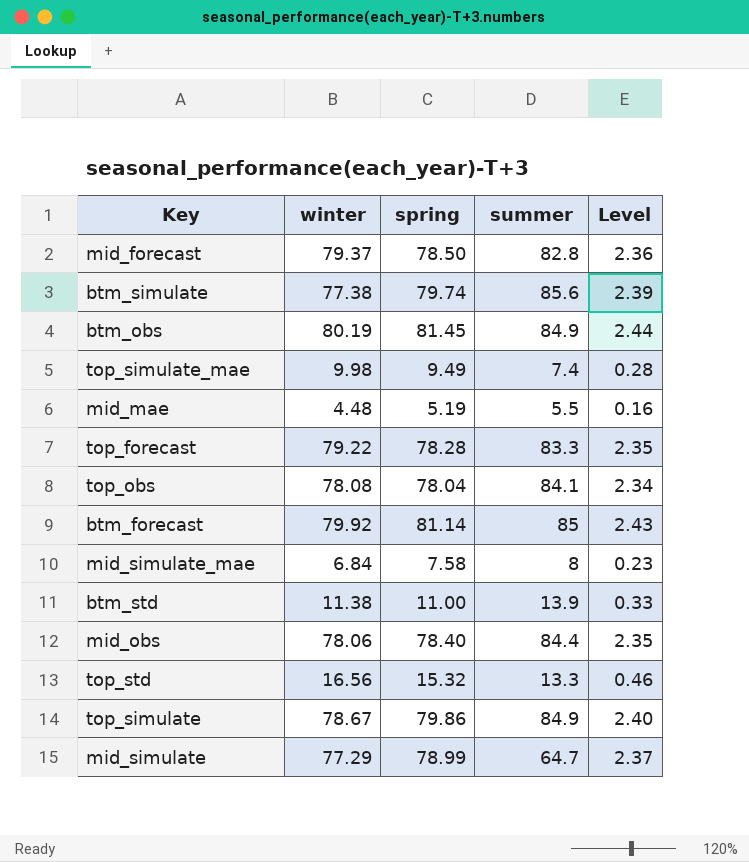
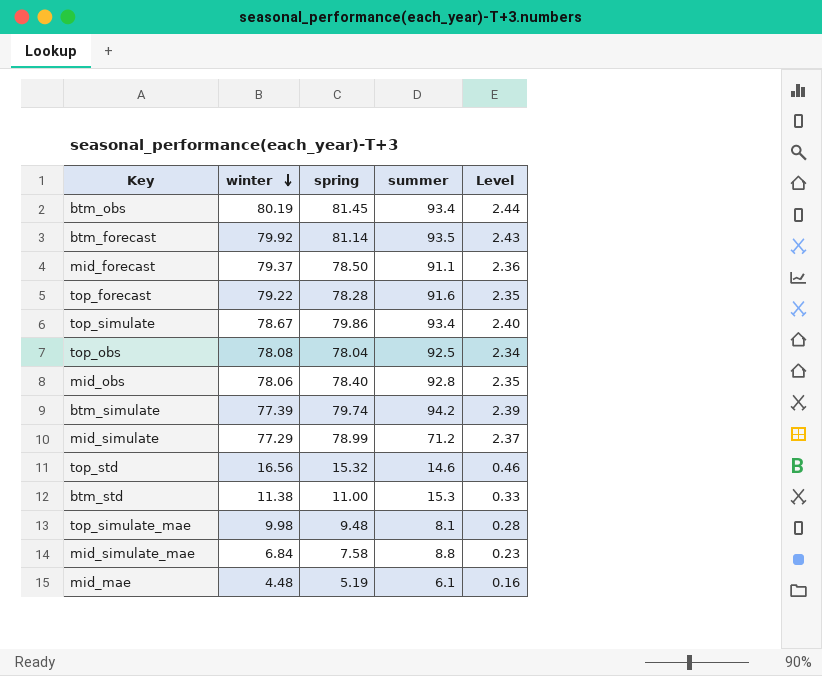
row order: none -> winter descending
btm_obs | summer: 84.9 -> 93.4
btm_forecast | summer: 85 -> 93.5
mid_forecast | summer: 82.8 -> 91.1
top_forecast | summer: 83.3 -> 91.6
top_simulate | summer: 84.9 -> 93.4
top_obs | summer: 84.1 -> 92.5
mid_obs | summer: 84.4 -> 92.8
btm_simulate | winter: 77.38 -> 77.39
btm_simulate | summer: 85.6 -> 94.2
mid_simulate | summer: 64.7 -> 71.2
top_std | summer: 13.3 -> 14.6
btm_std | summer: 13.9 -> 15.3
top_simulate_mae | spring: 9.49 -> 9.48
top_simulate_mae | summer: 7.4 -> 8.1
mid_simulate_mae | summer: 8 -> 8.8
mid_mae | summer: 5.5 -> 6.1

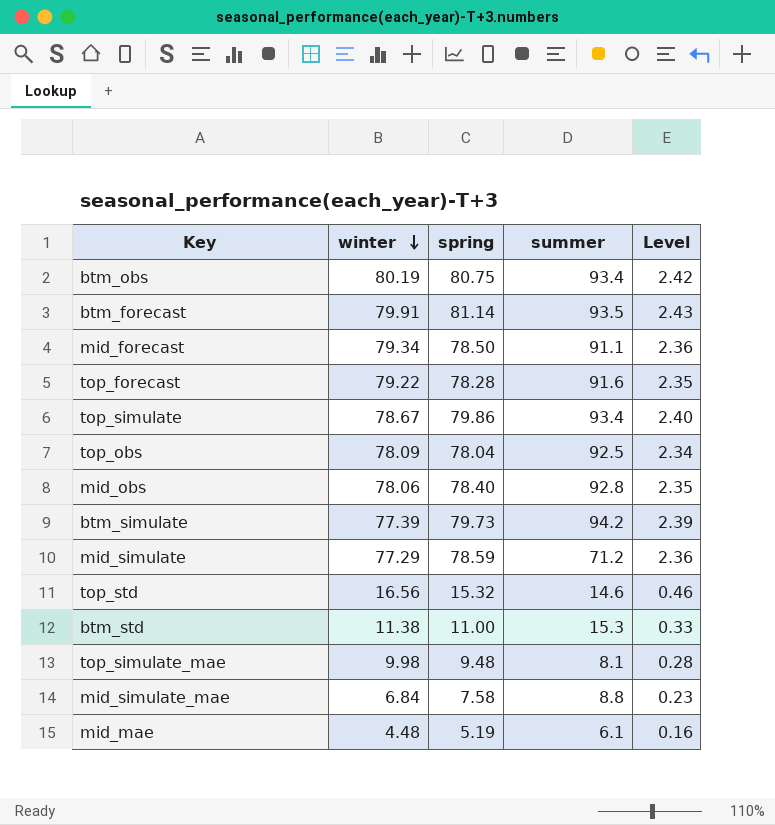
btm_obs | spring: 81.45 -> 80.75
btm_obs | Level: 2.44 -> 2.42
btm_forecast | winter: 79.92 -> 79.91
mid_forecast | winter: 79.37 -> 79.34
top_obs | winter: 78.08 -> 78.09
btm_simulate | spring: 79.74 -> 79.73
mid_simulate | spring: 78.99 -> 78.59
mid_simulate | Level: 2.37 -> 2.36

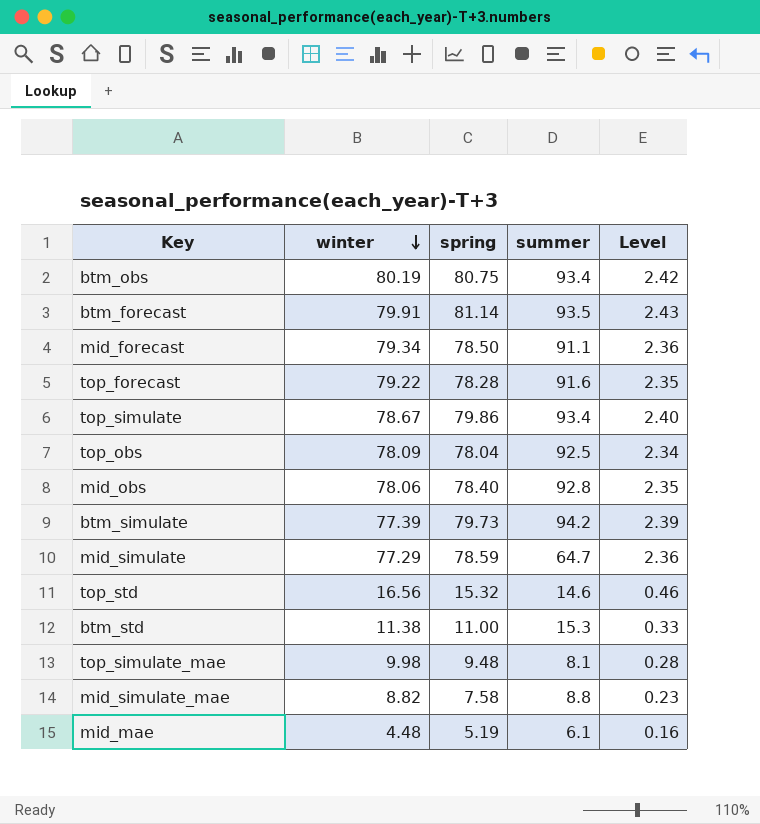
mid_simulate | summer: 71.2 -> 64.7
mid_simulate_mae | winter: 6.84 -> 8.82

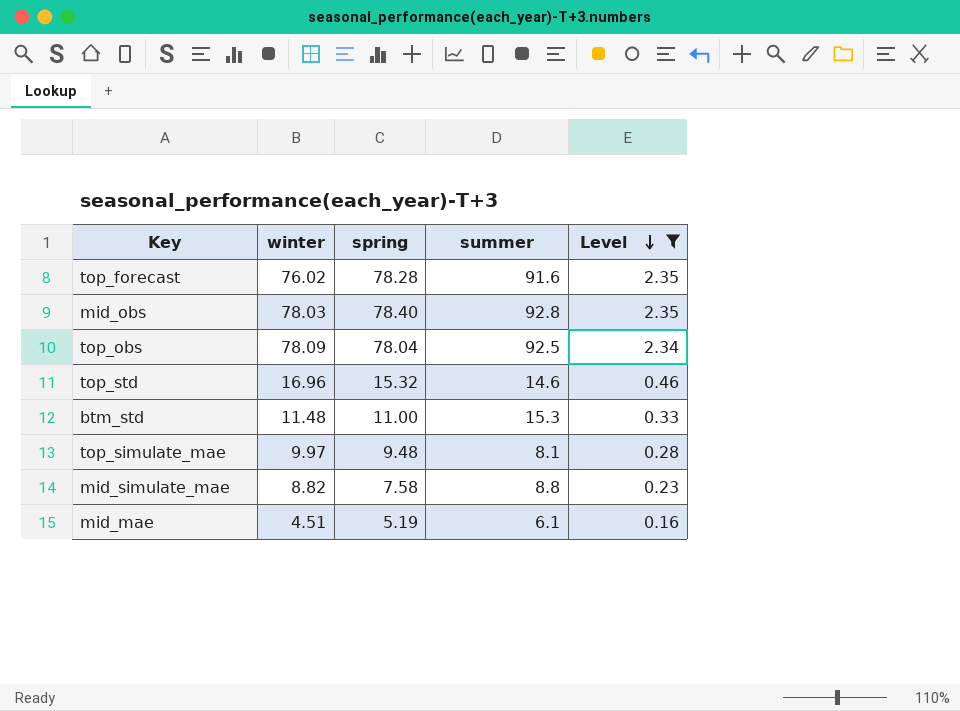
filter: none -> Level <= 2.35
row order: winter descending -> Level descending
top_forecast | winter: 79.22 -> 76.02
mid_obs | winter: 78.06 -> 78.03
top_std | winter: 16.56 -> 16.96
btm_std | winter: 11.38 -> 11.48
top_simulate_mae | winter: 9.98 -> 9.97
mid_mae | winter: 4.48 -> 4.51

